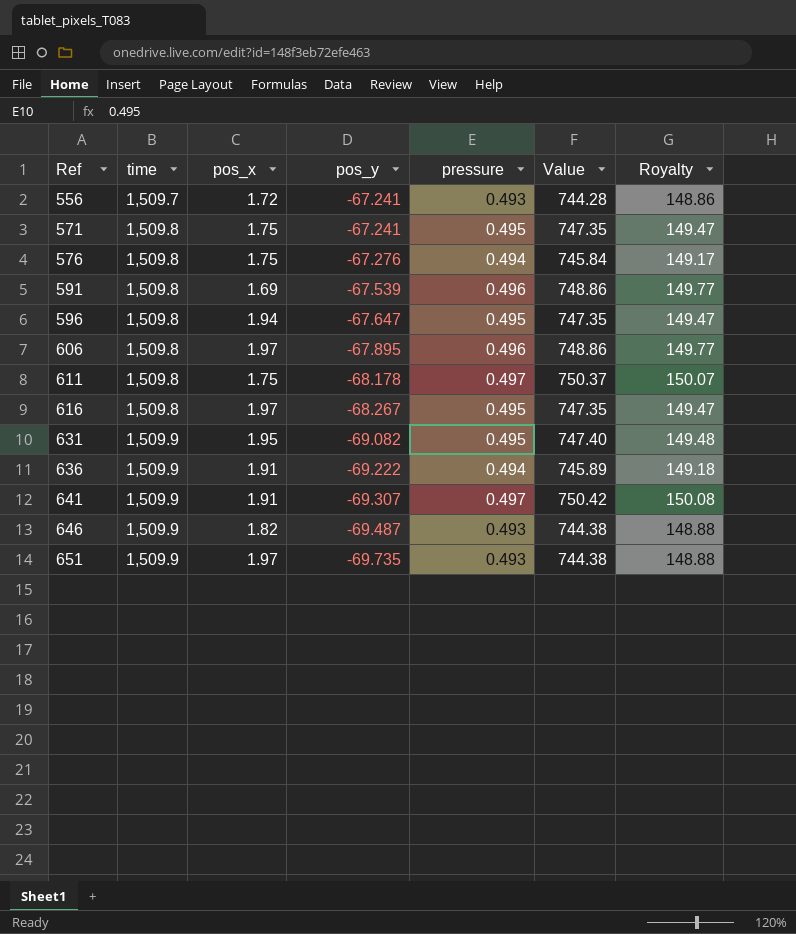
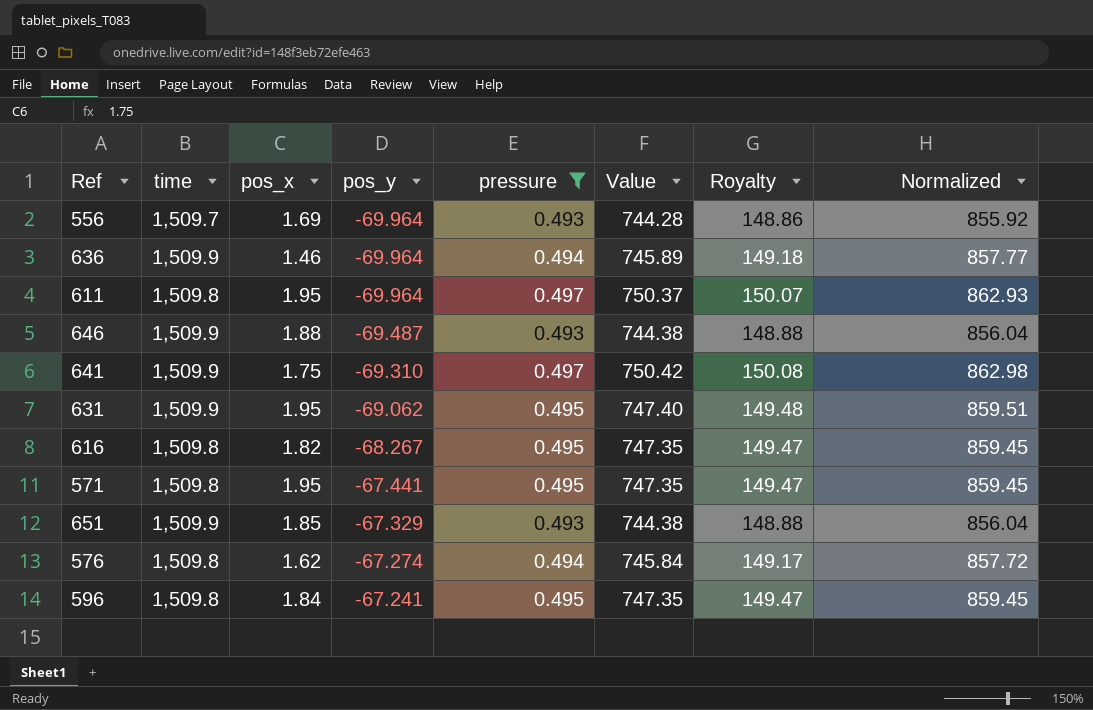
filter: none -> pressure != 0.496
row order: Ref ascending -> pos_y ascending
column Normalized | formula: none -> [Value] * 1.15
556 | pos_x: 1.72 -> 1.69
556 | pos_y: -67.241 -> -69.964
636 | pos_x: 1.91 -> 1.46
636 | pos_y: -69.222 -> -69.964
611 | pos_x: 1.75 -> 1.95
611 | pos_y: -68.178 -> -69.964
646 | pos_x: 1.82 -> 1.88
641 | pos_x: 1.91 -> 1.75
641 | pos_y: -69.307 -> -69.310
631 | pos_y: -69.082 -> -69.062
616 | pos_x: 1.97 -> 1.82
571 | pos_x: 1.75 -> 1.95
571 | pos_y: -67.241 -> -67.441
651 | pos_x: 1.97 -> 1.85
651 | pos_y: -69.735 -> -67.329
576 | pos_x: 1.75 -> 1.62
576 | pos_y: -67.276 -> -67.274
596 | pos_x: 1.94 -> 1.84
596 | pos_y: -67.647 -> -67.241

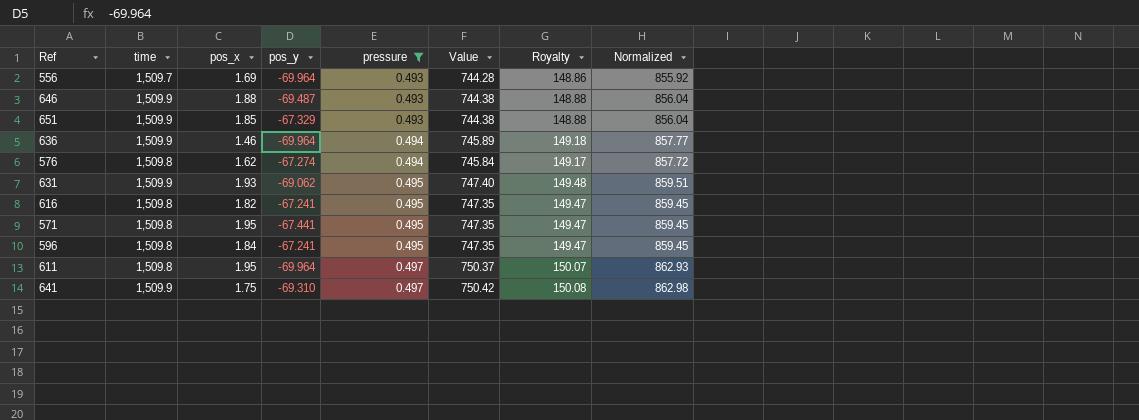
row order: pos_y ascending -> pressure ascending
631 | pos_x: 1.95 -> 1.93
616 | pos_y: -68.267 -> -67.241

